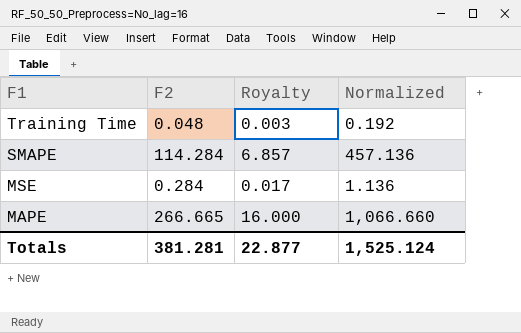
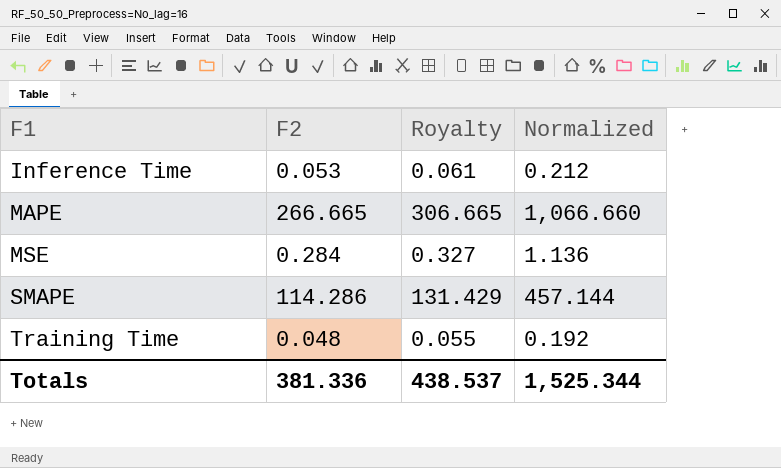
row order: F1 descending -> F1 ascending
column Royalty | formula: [F2] * 0.06 -> [F2] * 1.15
row Inference Time: none -> 0.053 | 0.061 | 0.212
SMAPE | F2: 114.284 -> 114.286
SMAPE | Normalized: 457.136 -> 457.144
Totals | F2: 381.281 -> 381.336
Totals | Royalty: 22.877 -> 438.537
Totals | Normalized: 1,525.124 -> 1,525.344

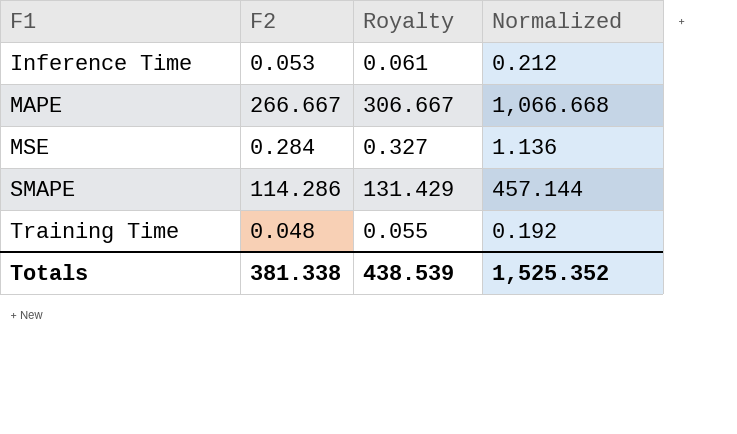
MAPE | F2: 266.665 -> 266.667
MAPE | Royalty: 306.665 -> 306.667
MAPE | Normalized: 1,066.660 -> 1,066.668
Totals | F2: 381.336 -> 381.338
Totals | Royalty: 438.537 -> 438.539
Totals | Normalized: 1,525.344 -> 1,525.352

